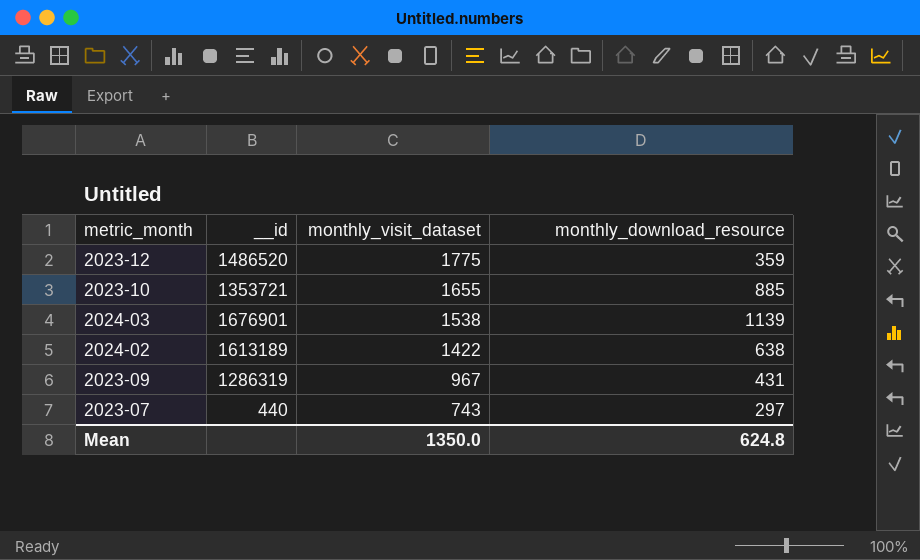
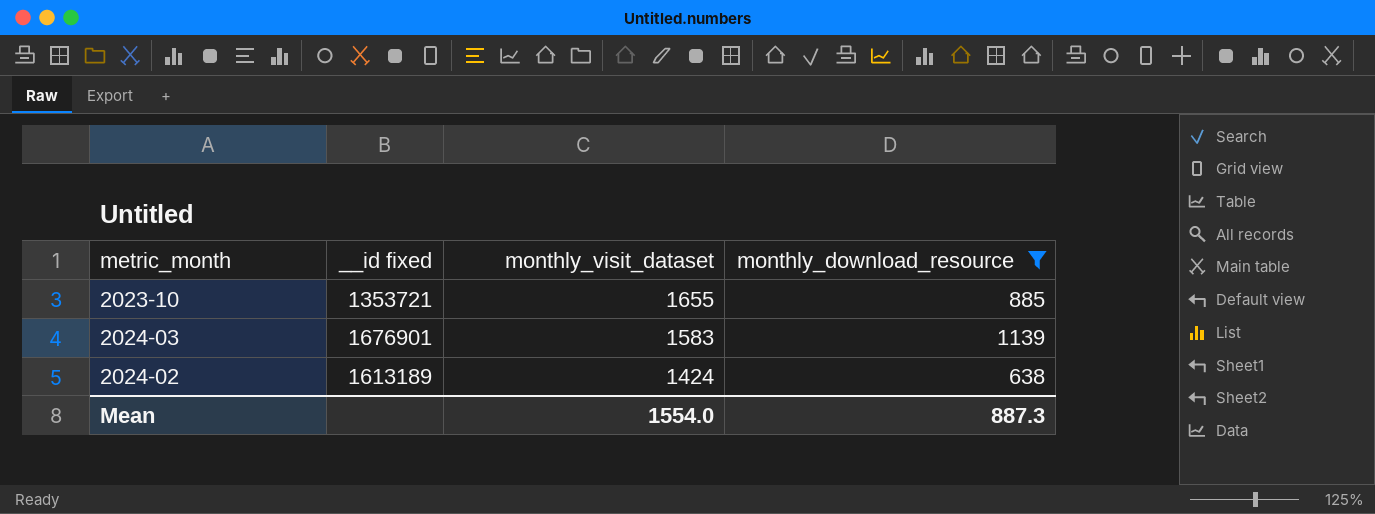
filter: none -> monthly_download_resource >= 638
column name: __id -> __id fixed
2024-03 | monthly_visit_dataset: 1538 -> 1583
2024-02 | monthly_visit_dataset: 1422 -> 1424
Mean | monthly_visit_dataset: 1350.0 -> 1554.0
Mean | monthly_download_resource: 624.8 -> 887.3

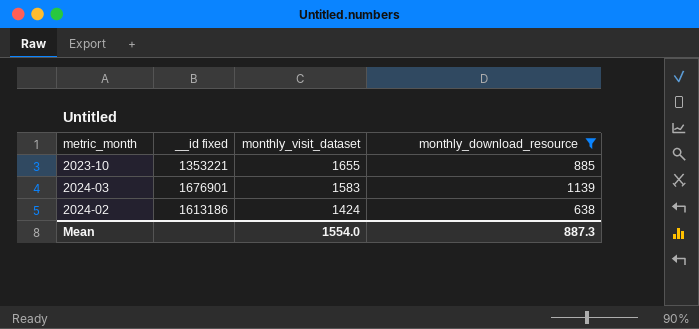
2023-10 | __id fixed: 1353721 -> 1353221
2024-02 | __id fixed: 1613189 -> 1613186

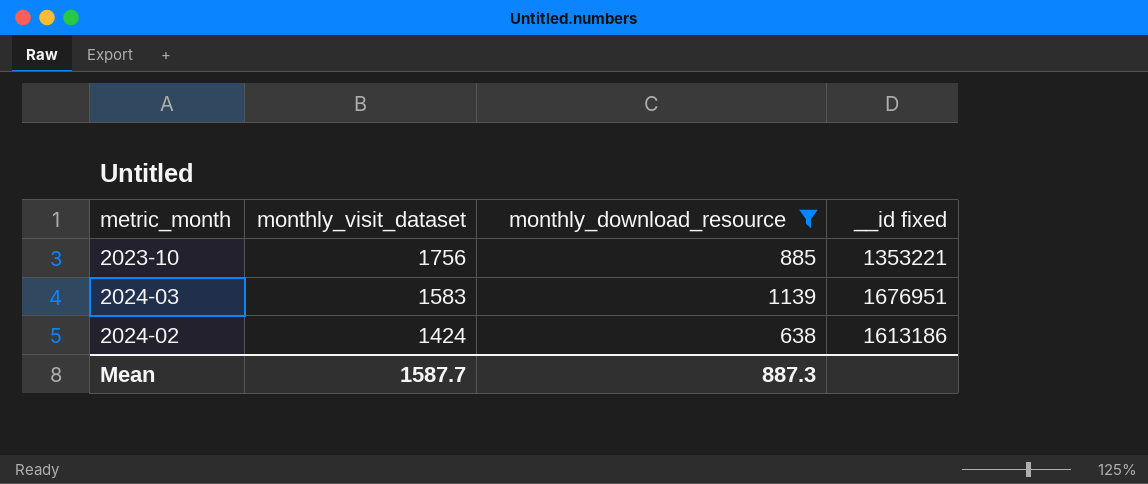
column __id fixed | position: 2 -> 4
2023-10 | monthly_visit_dataset: 1655 -> 1756
2024-03 | __id fixed: 1676901 -> 1676951
Mean | monthly_visit_dataset: 1554.0 -> 1587.7

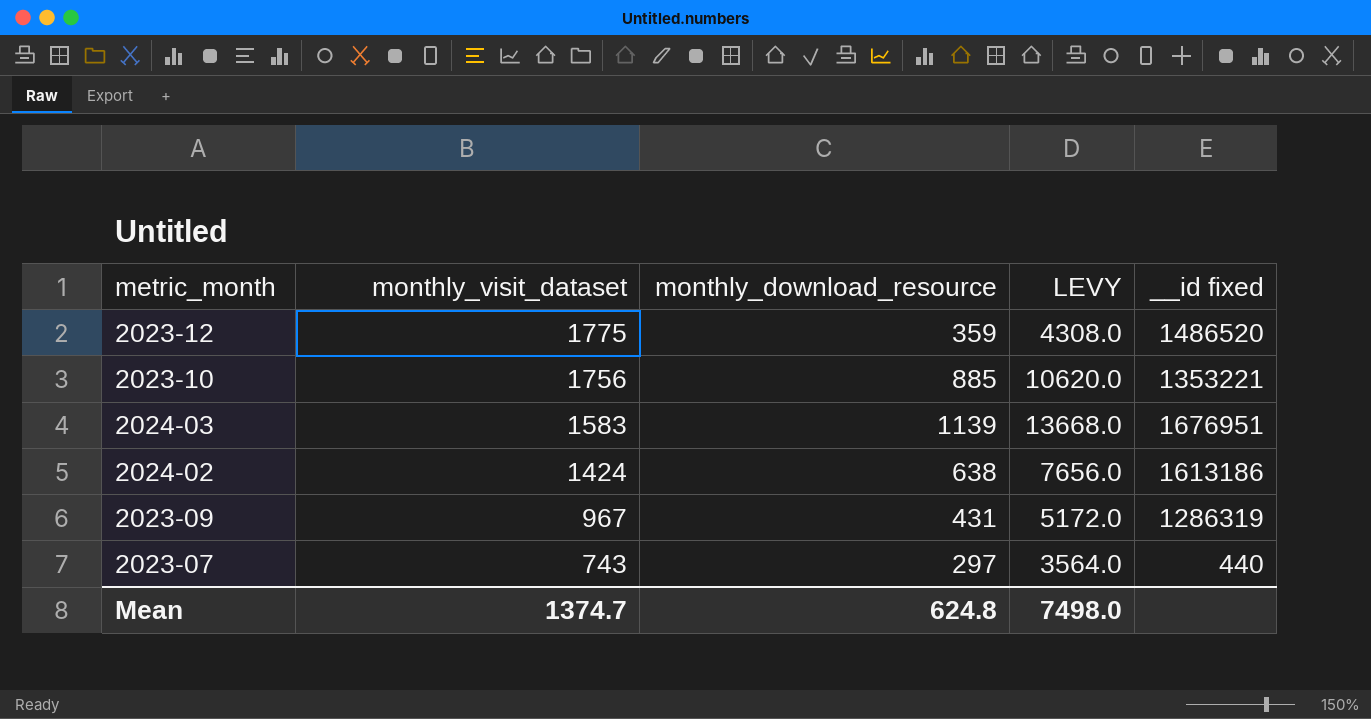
filter: monthly_download_resource >= 638 -> none
column LEVY | formula: none -> [monthly_download_resource] * 12
Mean | monthly_visit_dataset: 1587.7 -> 1374.7
Mean | monthly_download_resource: 887.3 -> 624.8

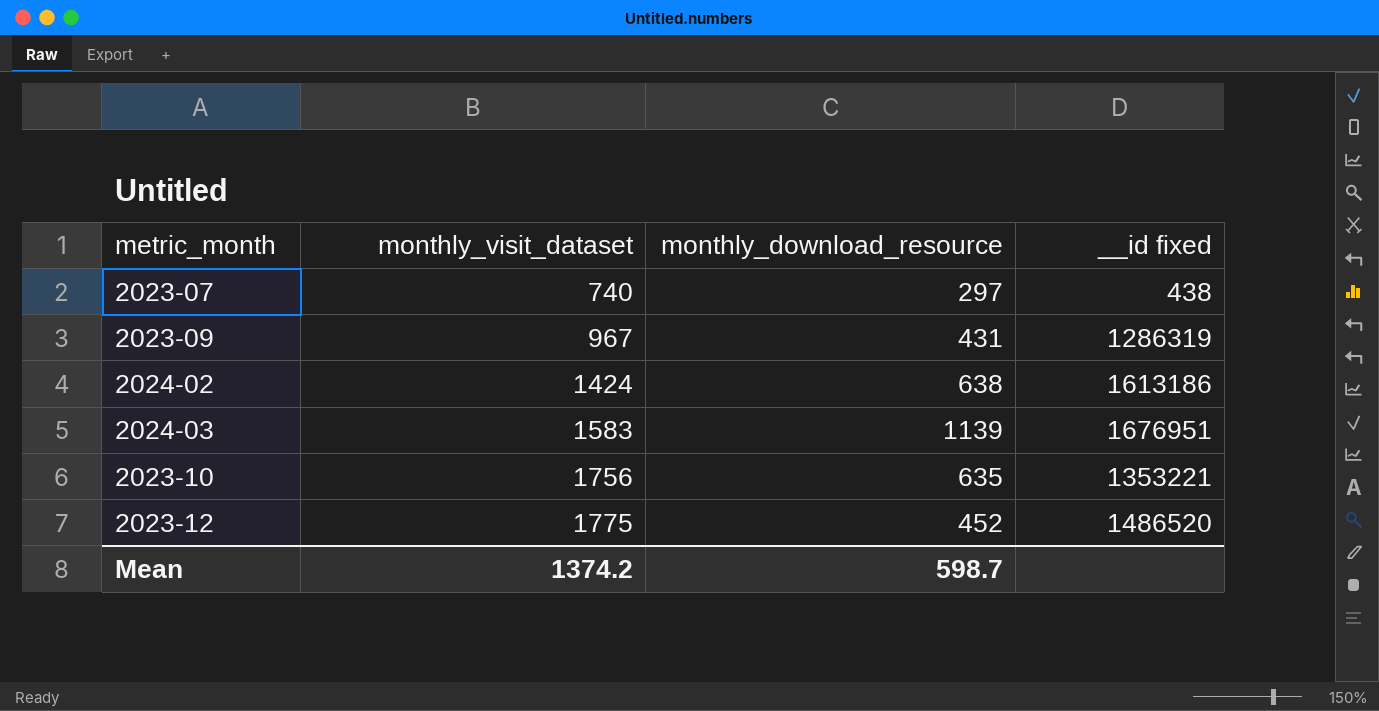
row order: monthly_visit_dataset descending -> monthly_visit_dataset ascending
column LEVY | formula: [monthly_download_resource] * 12 -> none
2023-07 | monthly_visit_dataset: 743 -> 740
2023-07 | __id fixed: 440 -> 438
2023-10 | monthly_download_resource: 885 -> 635
2023-12 | monthly_download_resource: 359 -> 452
Mean | monthly_visit_dataset: 1374.7 -> 1374.2
Mean | monthly_download_resource: 624.8 -> 598.7

